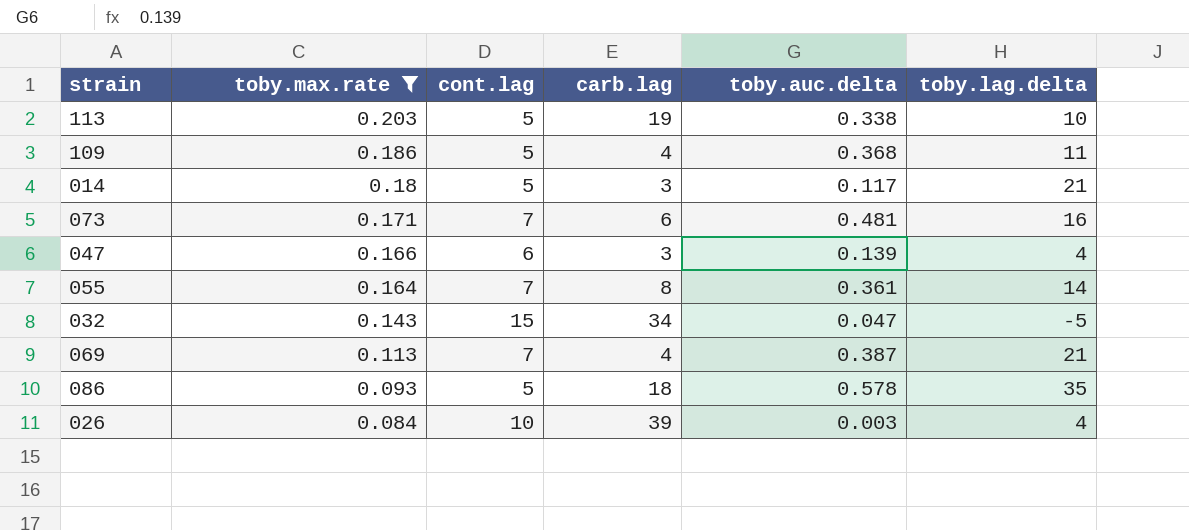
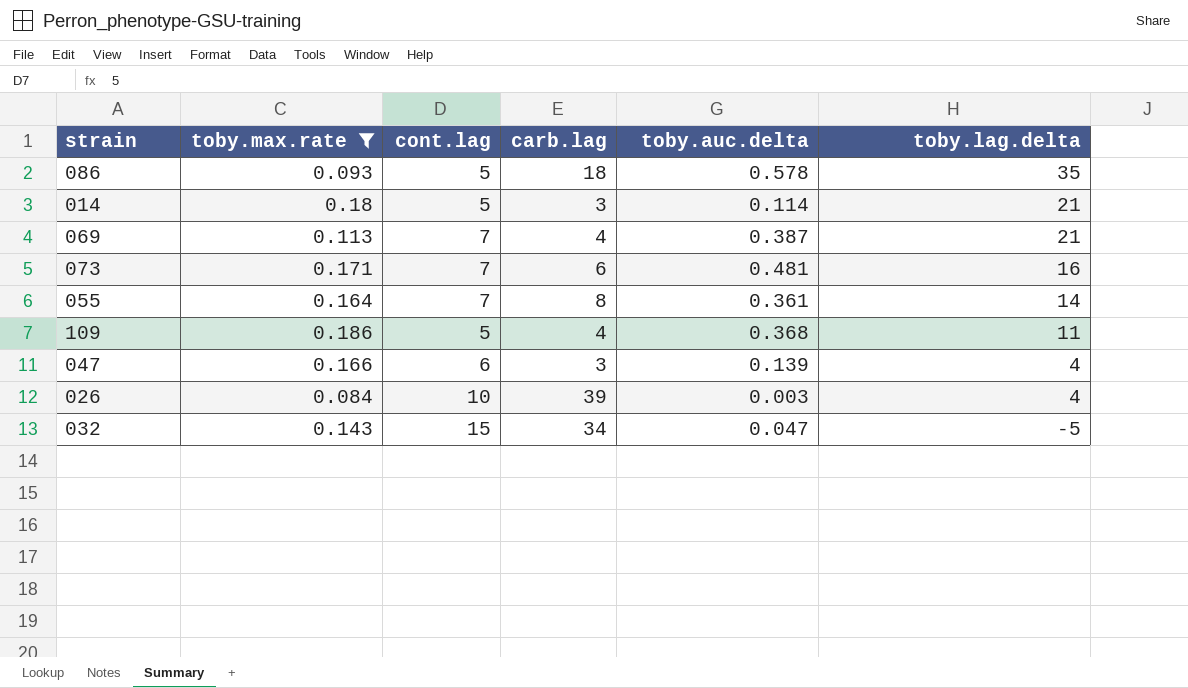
row order: toby.max.rate descending -> toby.lag.delta descending
row 113: 0.203 | 5 | 19 | 0.338 | 10 -> none
014 | toby.auc.delta: 0.117 -> 0.114

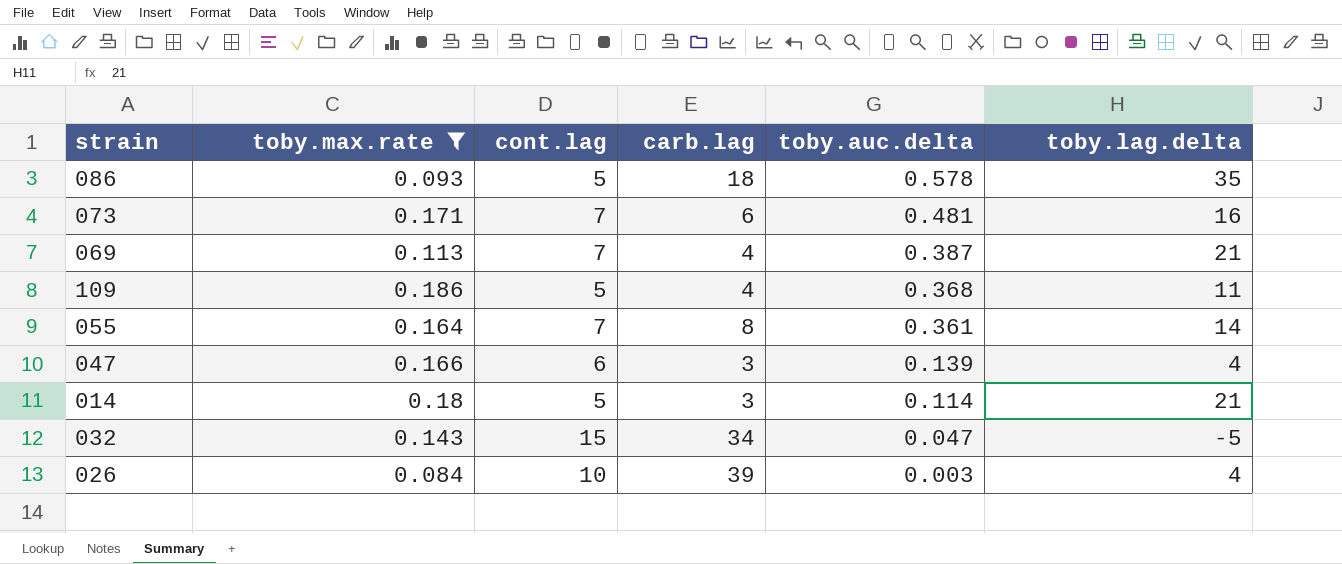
row order: toby.lag.delta descending -> toby.auc.delta descending

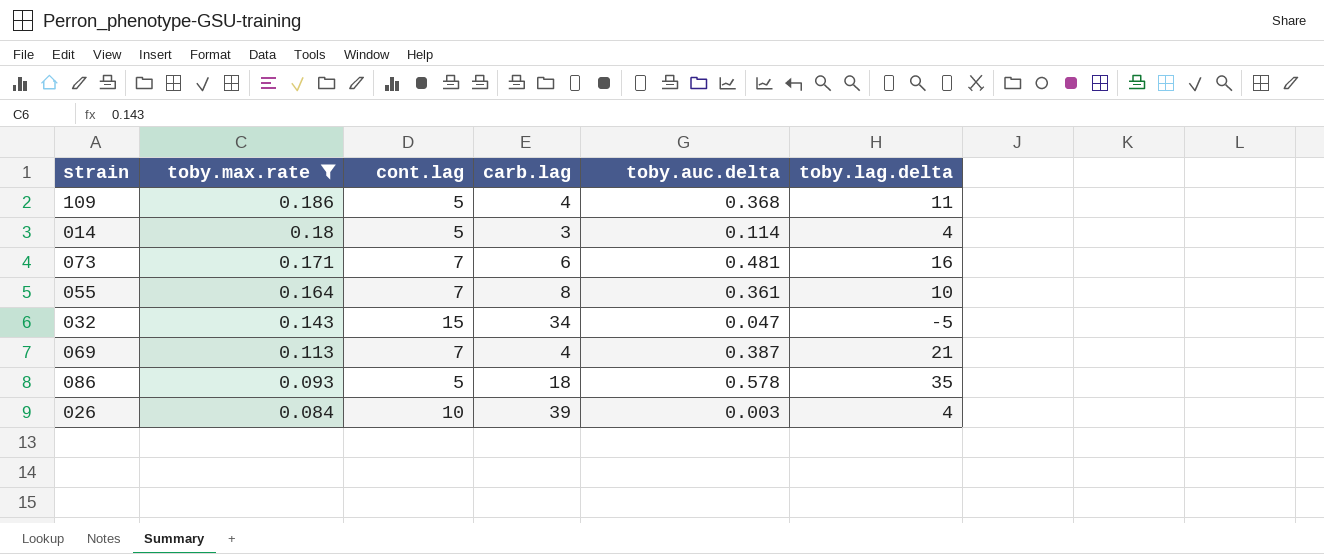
row order: toby.auc.delta descending -> toby.max.rate descending
row 047: 0.166 | 6 | 3 | 0.139 | 4 -> none
014 | toby.lag.delta: 21 -> 4
055 | toby.lag.delta: 14 -> 10

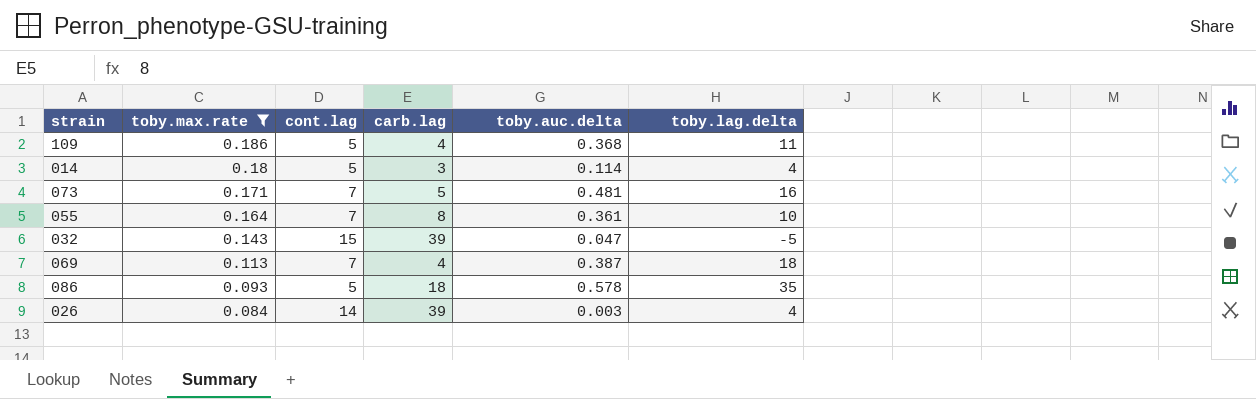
073 | carb.lag: 6 -> 5
032 | carb.lag: 34 -> 39
069 | toby.lag.delta: 21 -> 18
026 | cont.lag: 10 -> 14

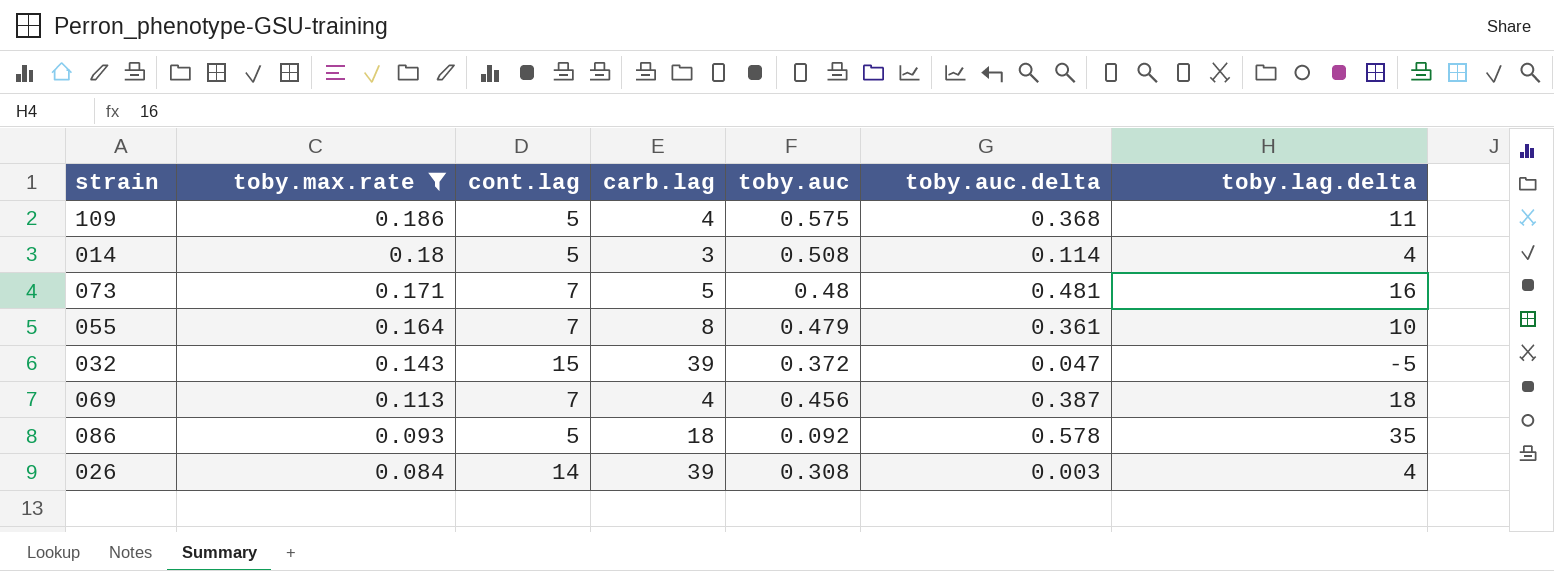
column toby.auc | position: none -> 5

